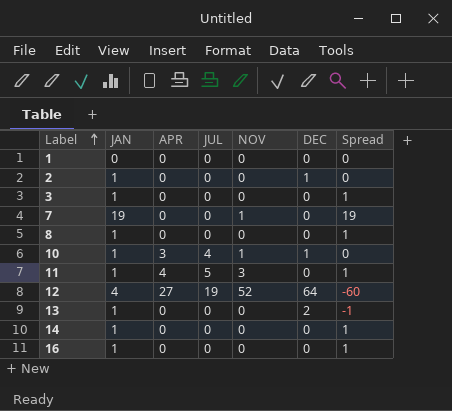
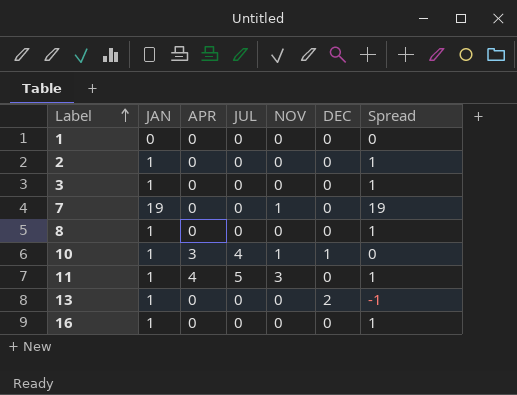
row 12: 4 | 27 | 19 | 52 | 64 | -60 -> none
row 14: 1 | 0 | 0 | 0 | 0 | 1 -> none
2 | DEC: 1 -> 0
2 | Spread: 0 -> 1

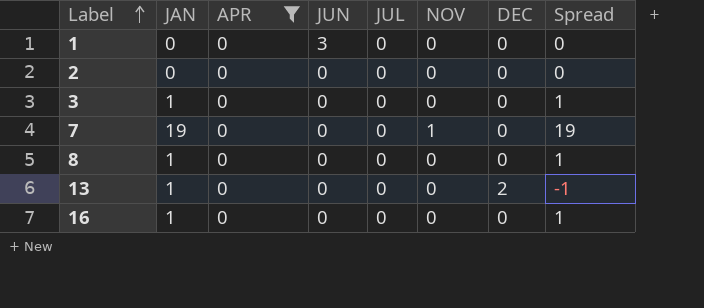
filter: none -> APR = 0
column JUN | position: none -> 4
2 | JAN: 1 -> 0
2 | Spread: 1 -> 0

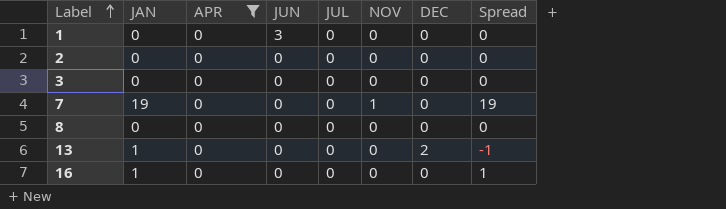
3 | JAN: 1 -> 0
3 | Spread: 1 -> 0
8 | JAN: 1 -> 0
8 | Spread: 1 -> 0

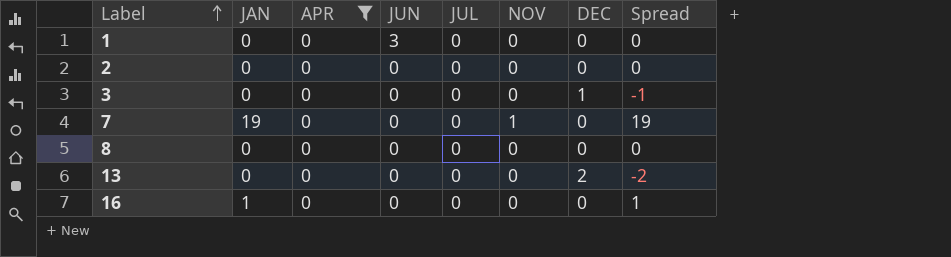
3 | DEC: 0 -> 1
3 | Spread: 0 -> -1
13 | JAN: 1 -> 0
13 | Spread: -1 -> -2

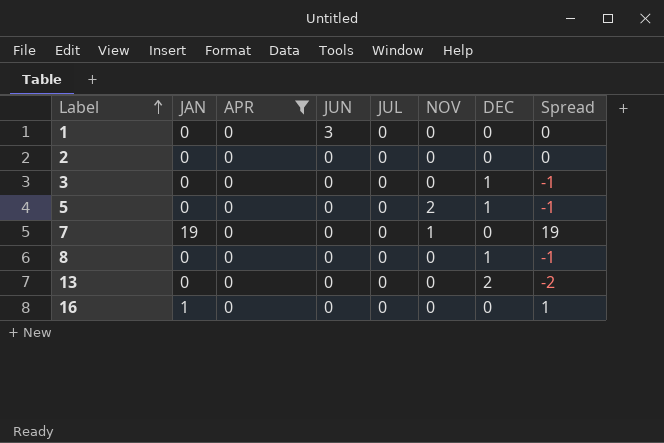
row 5: none -> 0 | 0 | 0 | 0 | 2 | 1 | -1
8 | DEC: 0 -> 1
8 | Spread: 0 -> -1

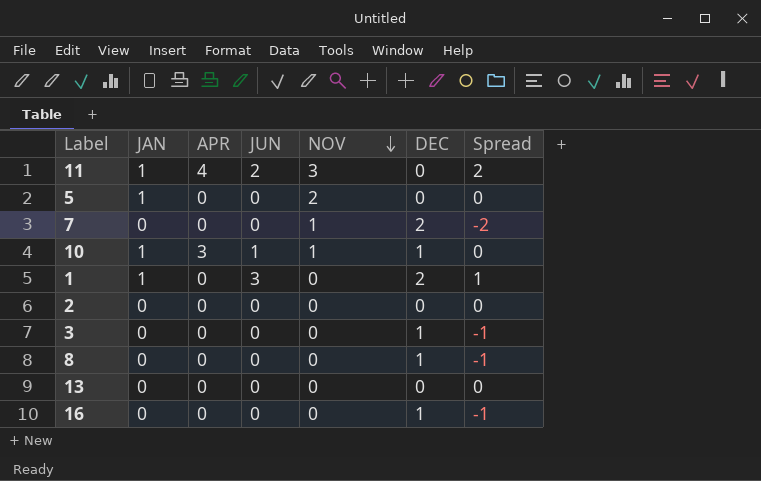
filter: APR = 0 -> none
row order: Label ascending -> NOV descending
column JUL | position: 5 -> none
column Spread | formula: [JAN] - [DEC] -> [JUN] - [DEC]
5 | JAN: 0 -> 1
5 | DEC: 1 -> 0
7 | JAN: 19 -> 0
7 | DEC: 0 -> 2
1 | JAN: 0 -> 1
1 | DEC: 0 -> 2
13 | DEC: 2 -> 0
16 | JAN: 1 -> 0
16 | DEC: 0 -> 1

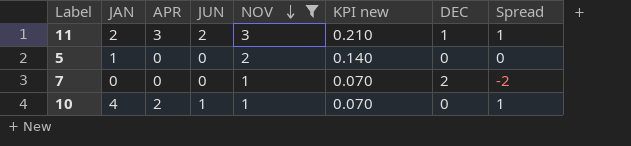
filter: none -> NOV != 0
column KPI new | formula: none -> [NOV] * 0.07
11 | JAN: 1 -> 2
11 | APR: 4 -> 3
11 | DEC: 0 -> 1
11 | Spread: 2 -> 1
10 | JAN: 1 -> 4
10 | APR: 3 -> 2
10 | DEC: 1 -> 0
10 | Spread: 0 -> 1

